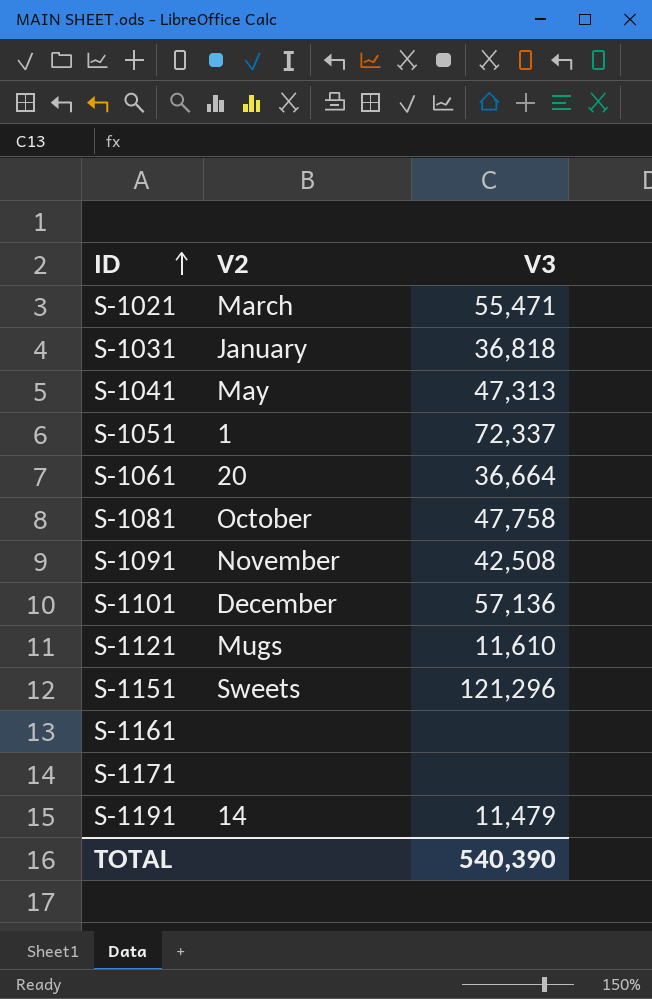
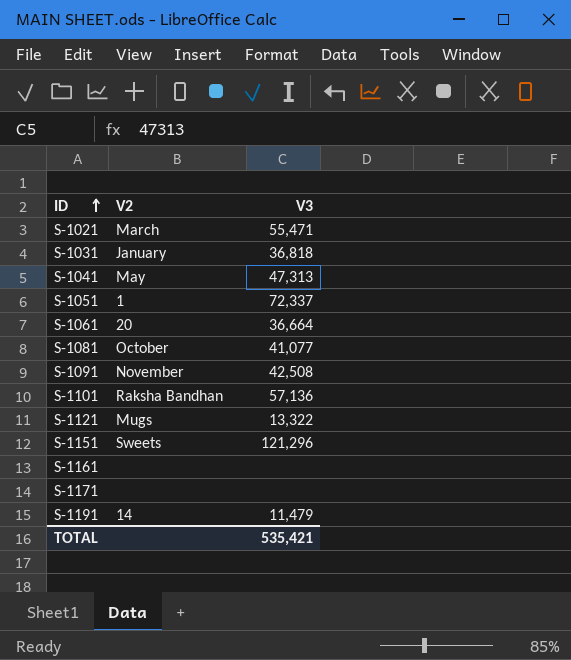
S-1081 | V3: 47,758 -> 41,077
S-1101 | V2: December -> Raksha Bandhan
S-1121 | V3: 11,610 -> 13,322
TOTAL | V3: 540,390 -> 535,421

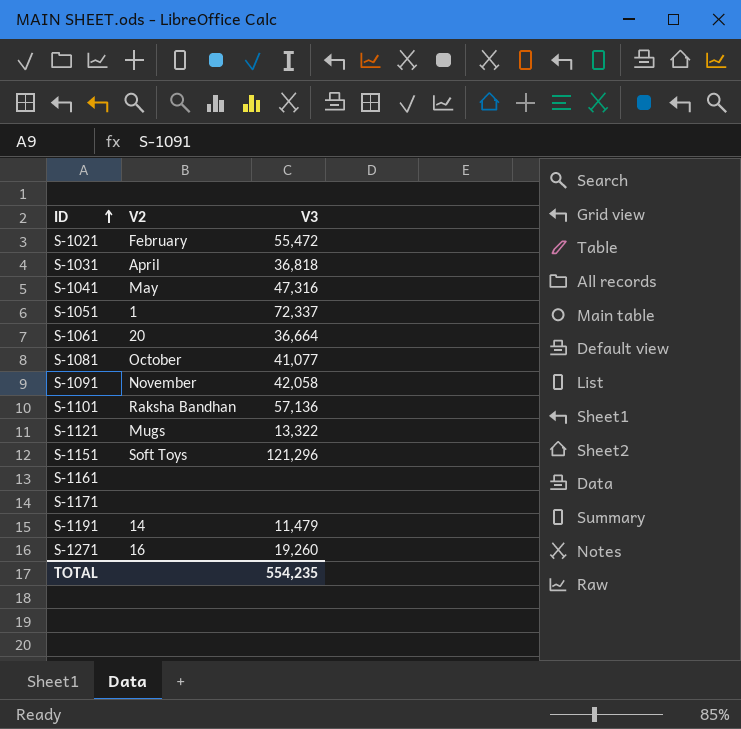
S-1021 | V2: March -> February
S-1021 | V3: 55,471 -> 55,472
S-1031 | V2: January -> April
S-1041 | V3: 47,313 -> 47,316
S-1091 | V3: 42,508 -> 42,058
S-1151 | V2: Sweets -> Soft Toys
row S-1271: none -> 16 | 19,260
TOTAL | V3: 535,421 -> 554,235

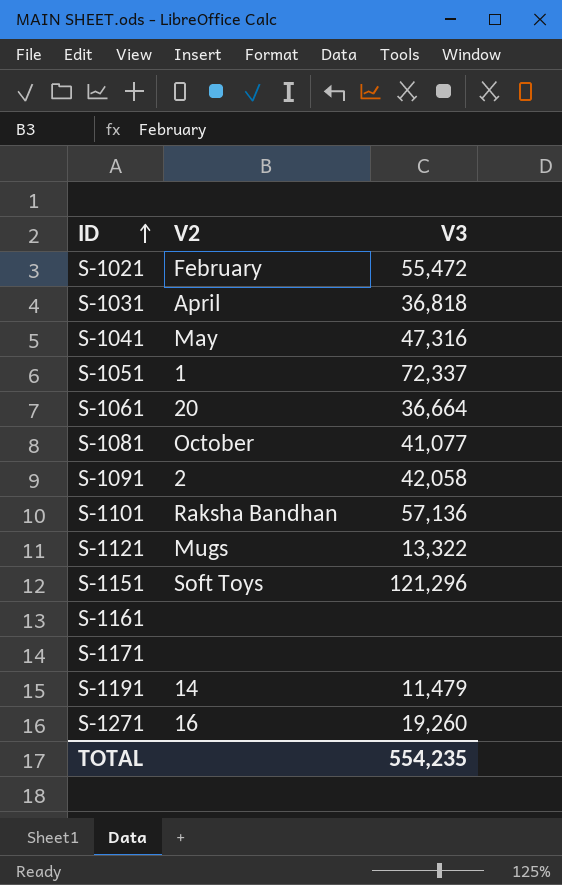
S-1091 | V2: November -> 2

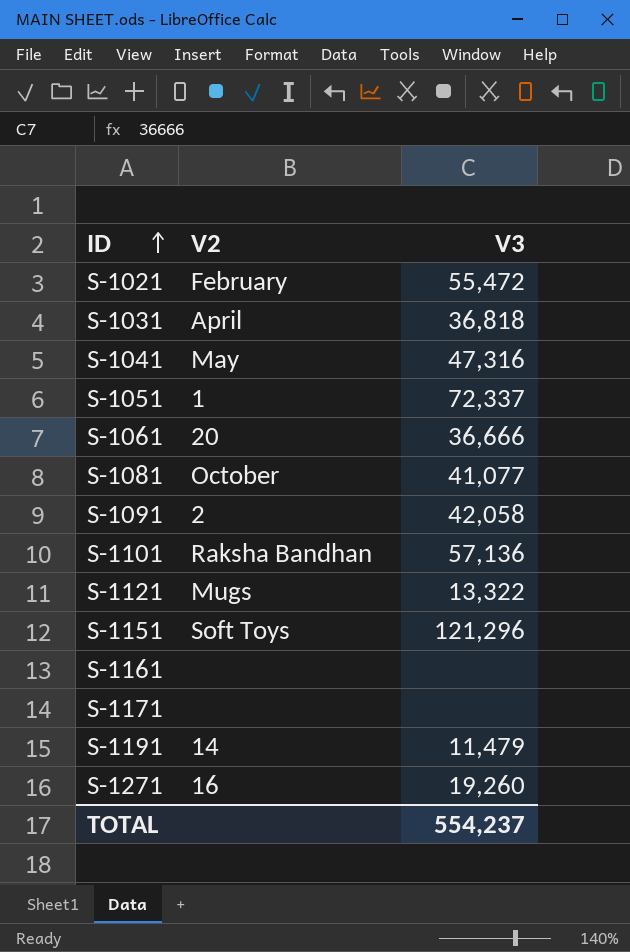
S-1061 | V3: 36,664 -> 36,666
TOTAL | V3: 554,235 -> 554,237

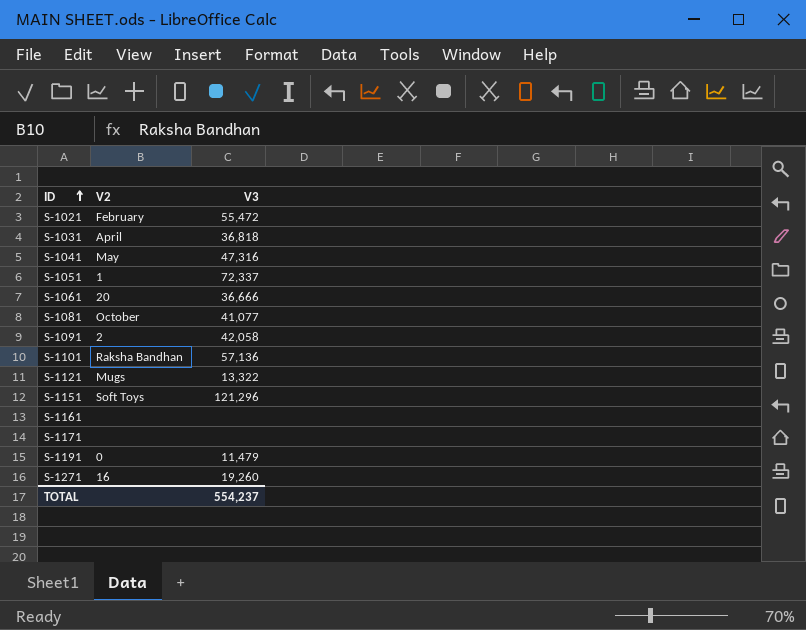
S-1191 | V2: 14 -> 0

